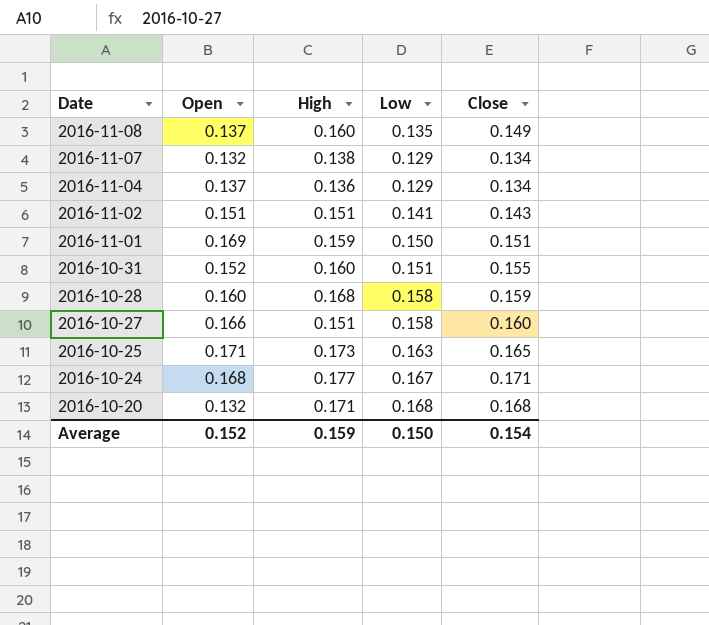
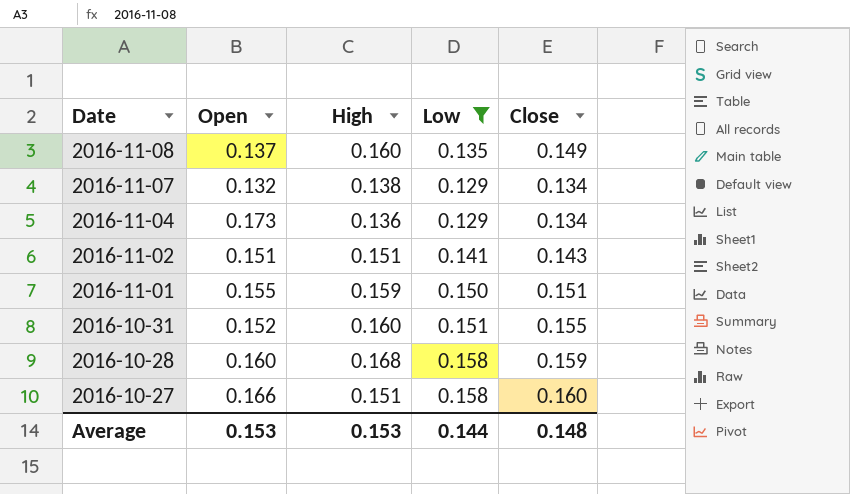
filter: none -> Low <= 0.158
2016-11-04 | Open: 0.137 -> 0.173
2016-11-01 | Open: 0.169 -> 0.155
Average | Open: 0.152 -> 0.153
Average | High: 0.159 -> 0.153
Average | Low: 0.150 -> 0.144
Average | Close: 0.154 -> 0.148

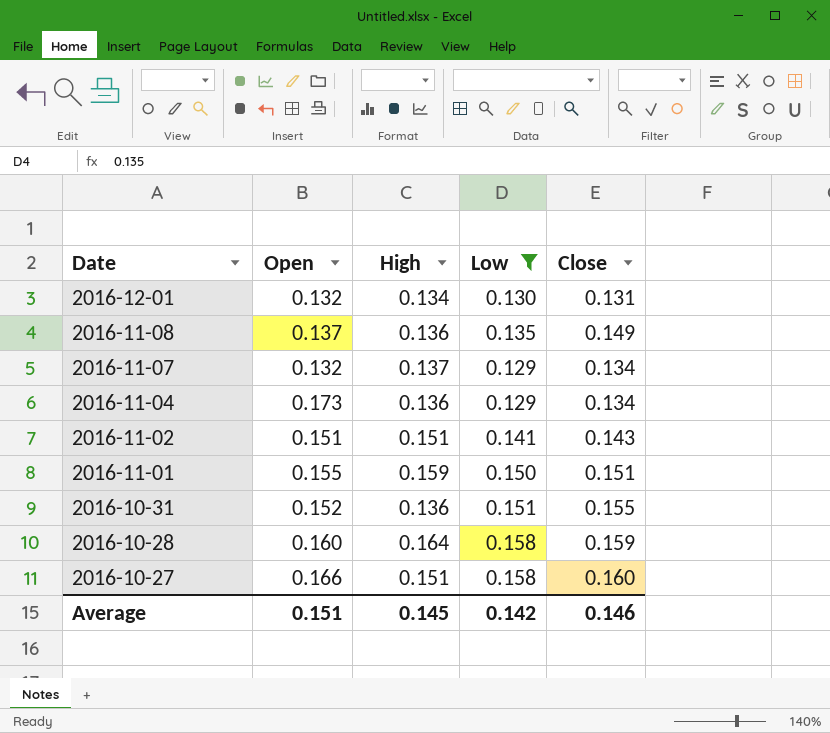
row 2016-12-01: none -> 0.132 | 0.134 | 0.130 | 0.131
2016-11-08 | High: 0.160 -> 0.136
2016-11-07 | High: 0.138 -> 0.137
2016-10-31 | High: 0.160 -> 0.136
2016-10-28 | High: 0.168 -> 0.164
Average | Open: 0.153 -> 0.151
Average | High: 0.153 -> 0.145
Average | Low: 0.144 -> 0.142
Average | Close: 0.148 -> 0.146

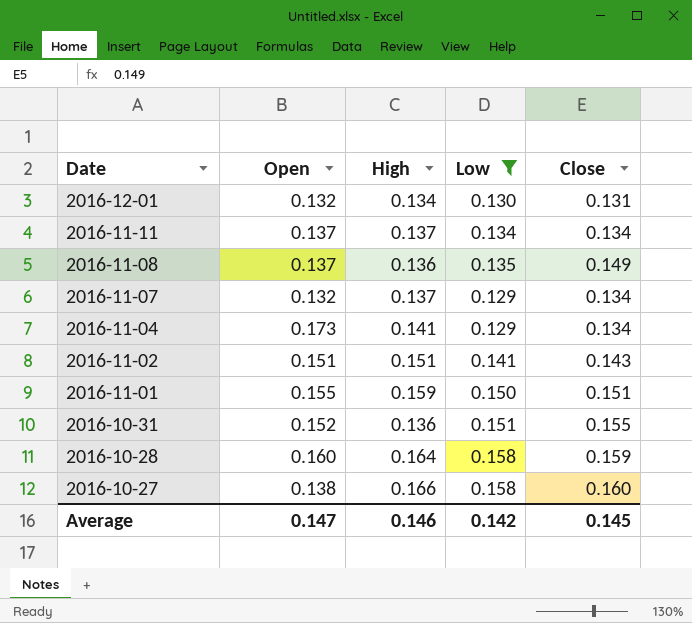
row 2016-11-11: none -> 0.137 | 0.137 | 0.134 | 0.134
2016-11-04 | High: 0.136 -> 0.141
2016-10-27 | Open: 0.166 -> 0.138
2016-10-27 | High: 0.151 -> 0.166
Average | Open: 0.151 -> 0.147
Average | High: 0.145 -> 0.146
Average | Close: 0.146 -> 0.145

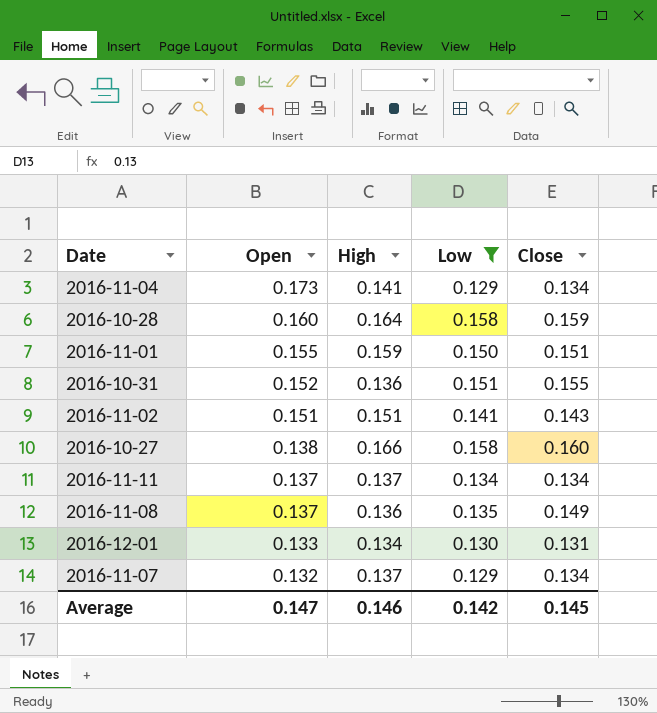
row order: Date descending -> Open descending
2016-12-01 | Open: 0.132 -> 0.133

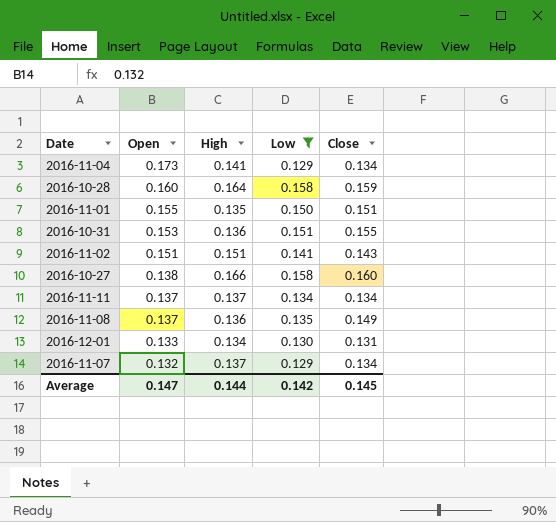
2016-11-01 | High: 0.159 -> 0.135
2016-10-31 | Open: 0.152 -> 0.153
Average | High: 0.146 -> 0.144

